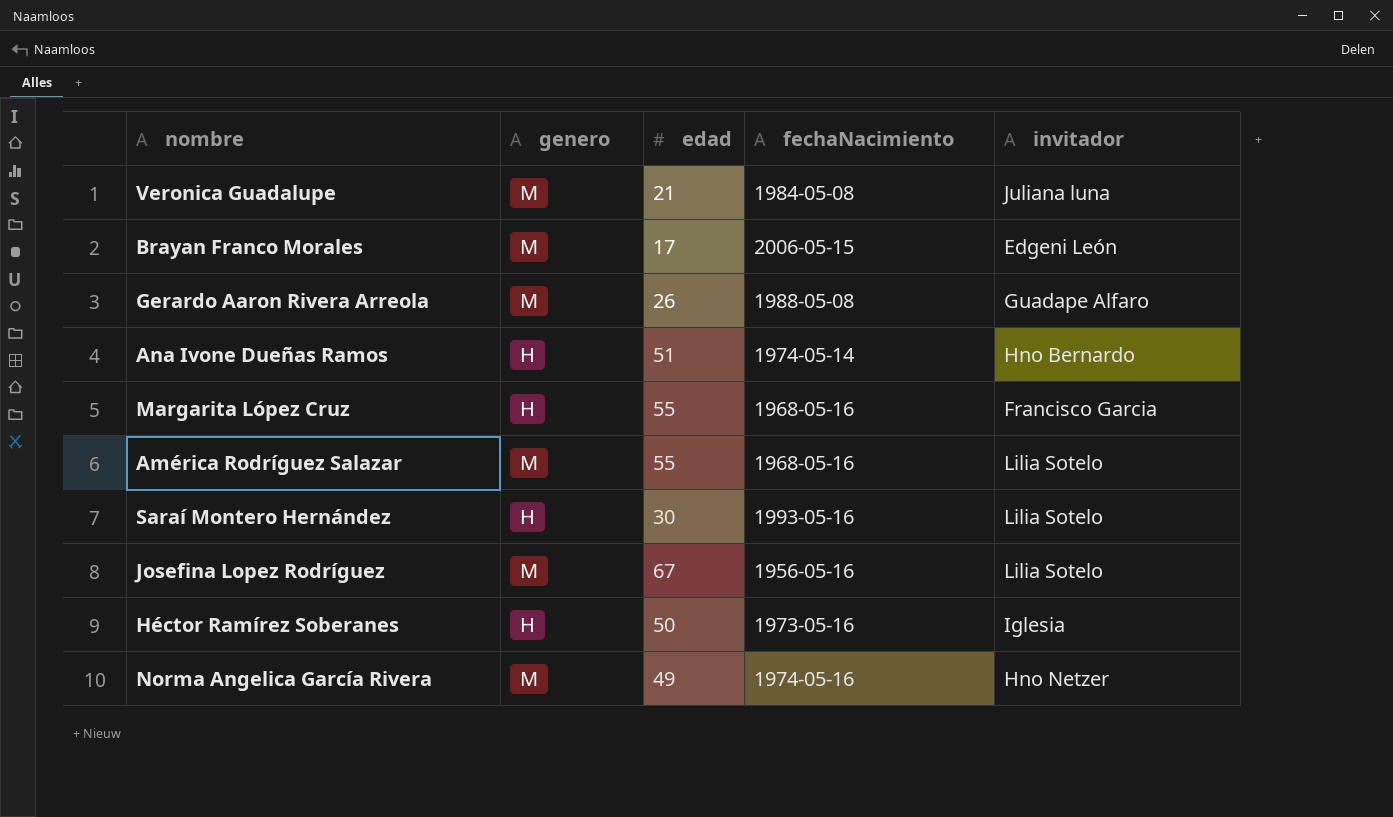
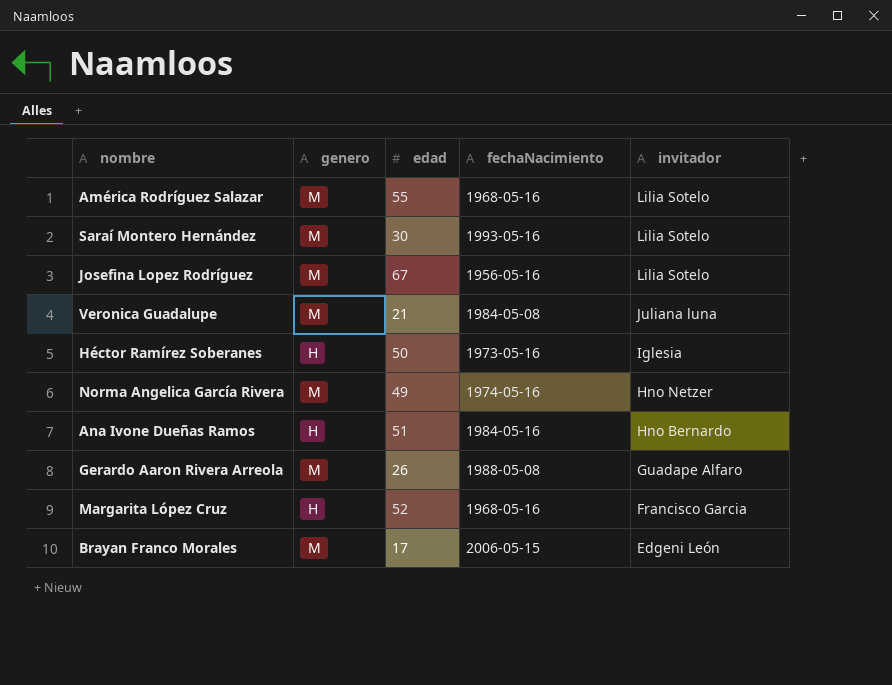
row order: none -> invitador descending
Saraí Montero Hernández | genero: H -> M
Ana Ivone Dueñas Ramos | fechaNacimiento: 1974-05-14 -> 1984-05-16
Margarita López Cruz | edad: 55 -> 52

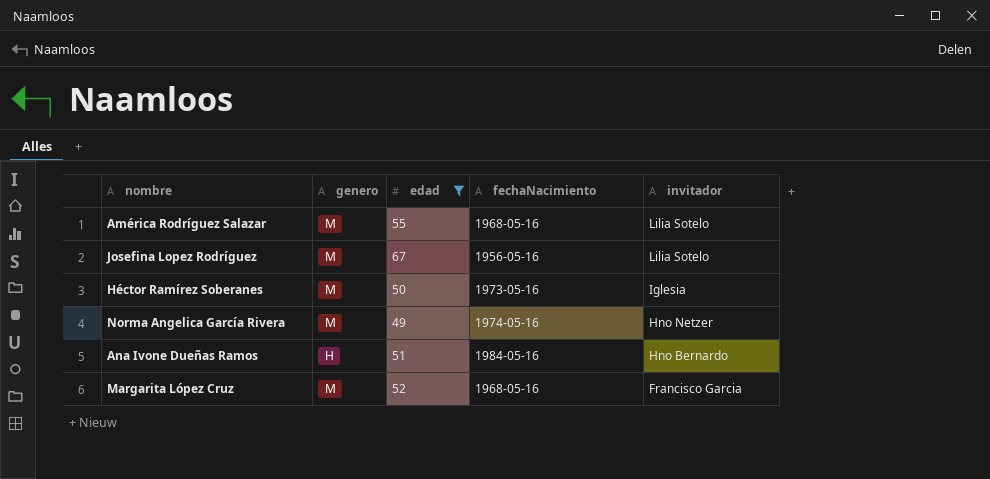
filter: none -> edad >= 49
Héctor Ramírez Soberanes | genero: H -> M
Margarita López Cruz | genero: H -> M

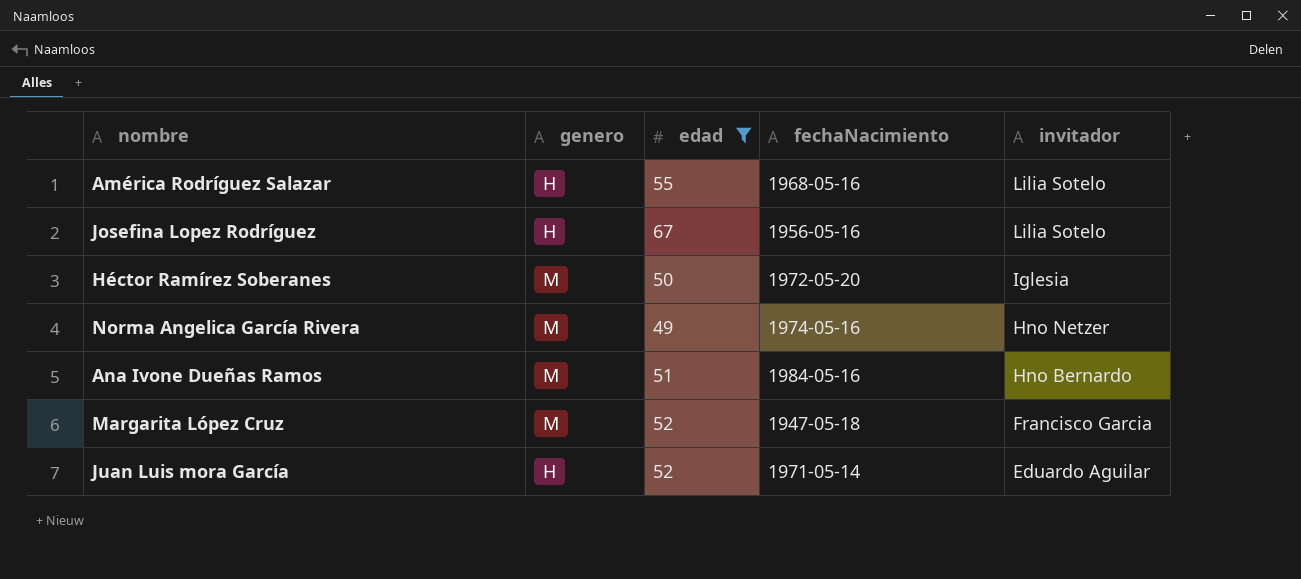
América Rodríguez Salazar | genero: M -> H
Josefina Lopez Rodríguez | genero: M -> H
Héctor Ramírez Soberanes | fechaNacimiento: 1973-05-16 -> 1972-05-20
Ana Ivone Dueñas Ramos | genero: H -> M
Margarita López Cruz | fechaNacimiento: 1968-05-16 -> 1947-05-18
row Juan Luis mora García: none -> H | 52 | 1971-05-14 | Eduardo Aguilar

